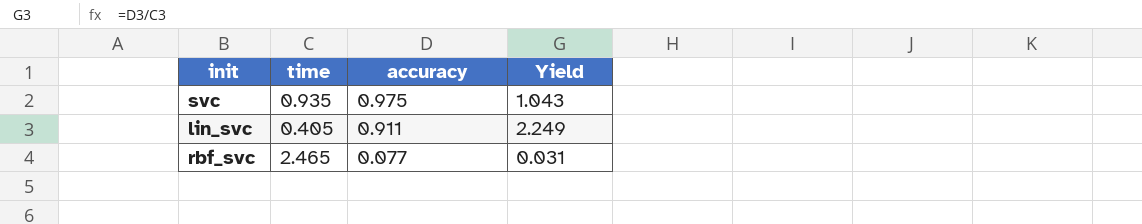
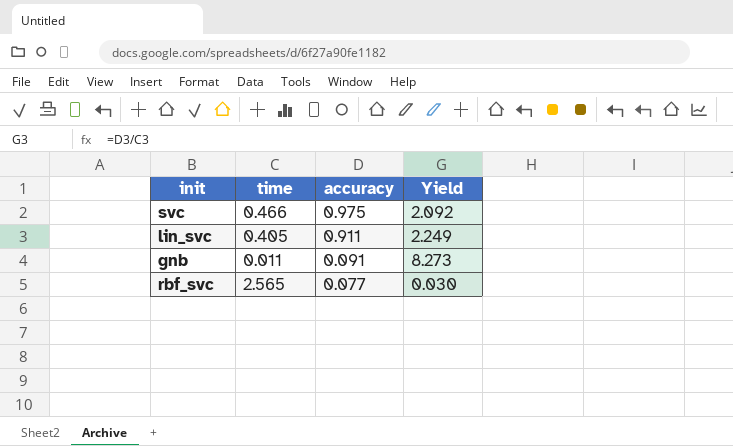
svc | time: 0.935 -> 0.466
svc | Yield: 1.043 -> 2.092
row gnb: none -> 0.011 | 0.091 | 8.273
rbf_svc | time: 2.465 -> 2.565
rbf_svc | Yield: 0.031 -> 0.030

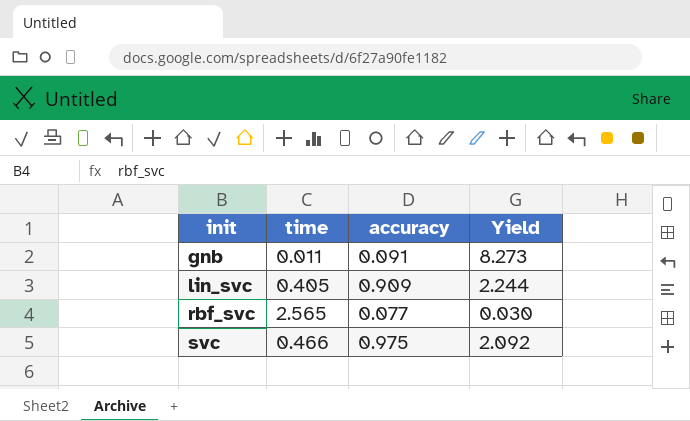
row order: accuracy descending -> init ascending
lin_svc | accuracy: 0.911 -> 0.909
lin_svc | Yield: 2.249 -> 2.244

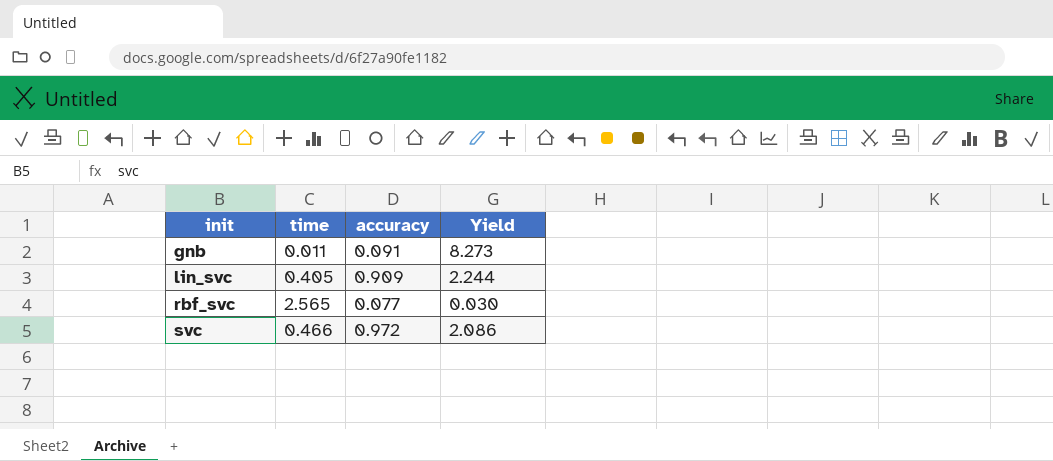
svc | accuracy: 0.975 -> 0.972
svc | Yield: 2.092 -> 2.086

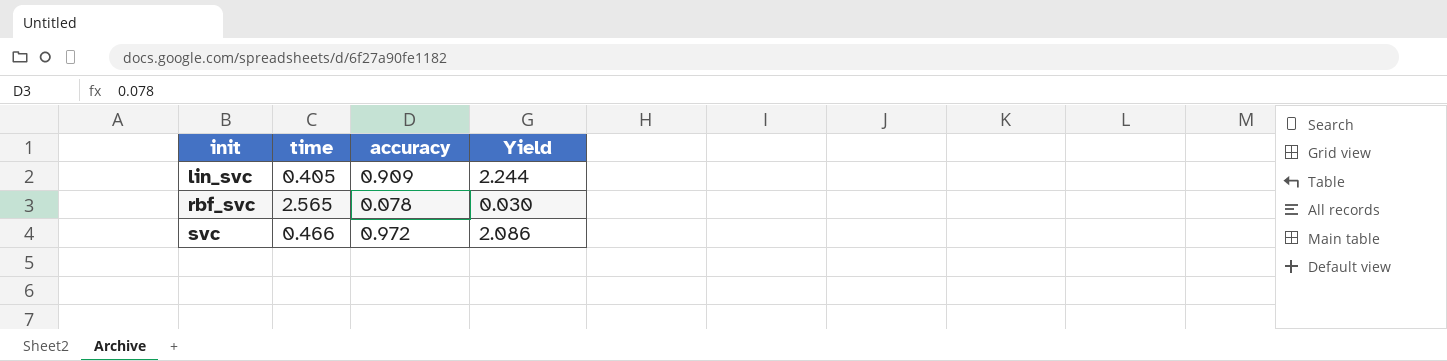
row gnb: 0.011 | 0.091 | 8.273 -> none
rbf_svc | accuracy: 0.077 -> 0.078

